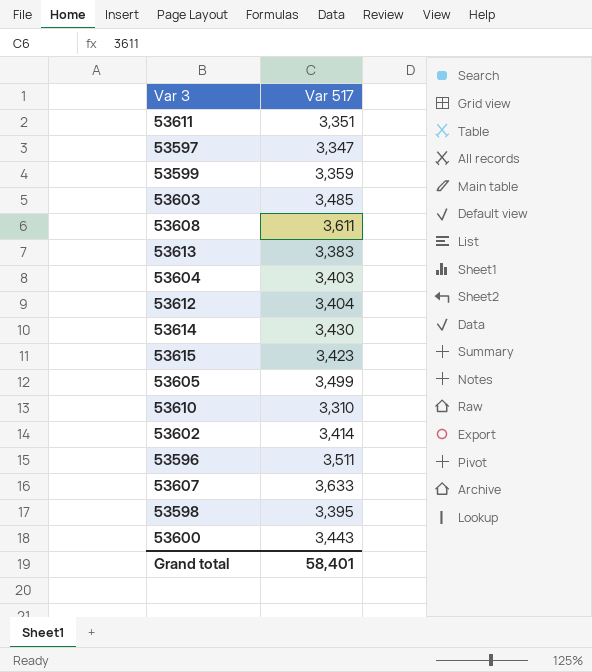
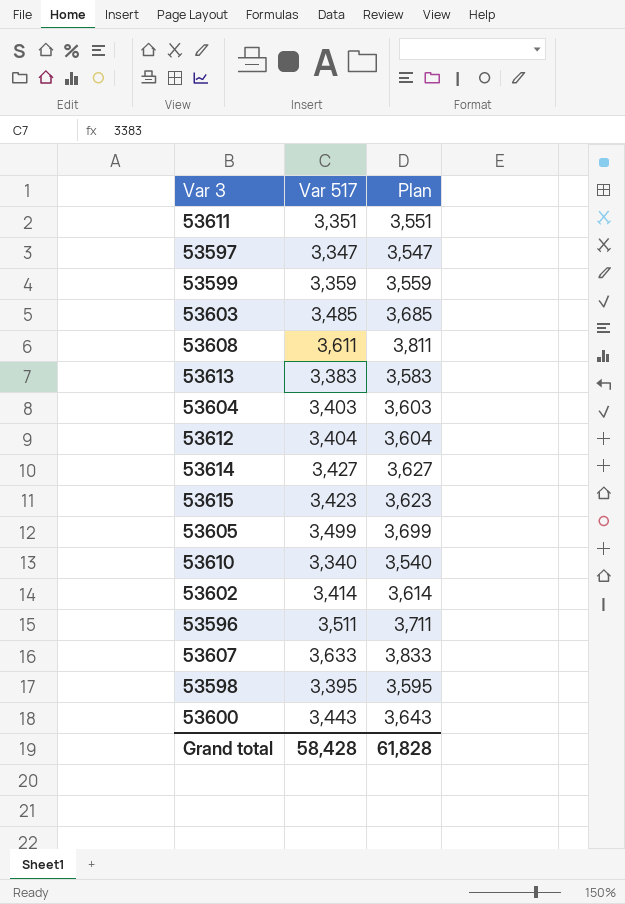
column Plan | formula: none -> [Var 517] + 200
53614 | Var 517: 3,430 -> 3,427
53610 | Var 517: 3,310 -> 3,340
Grand total | Var 517: 58,401 -> 58,428

